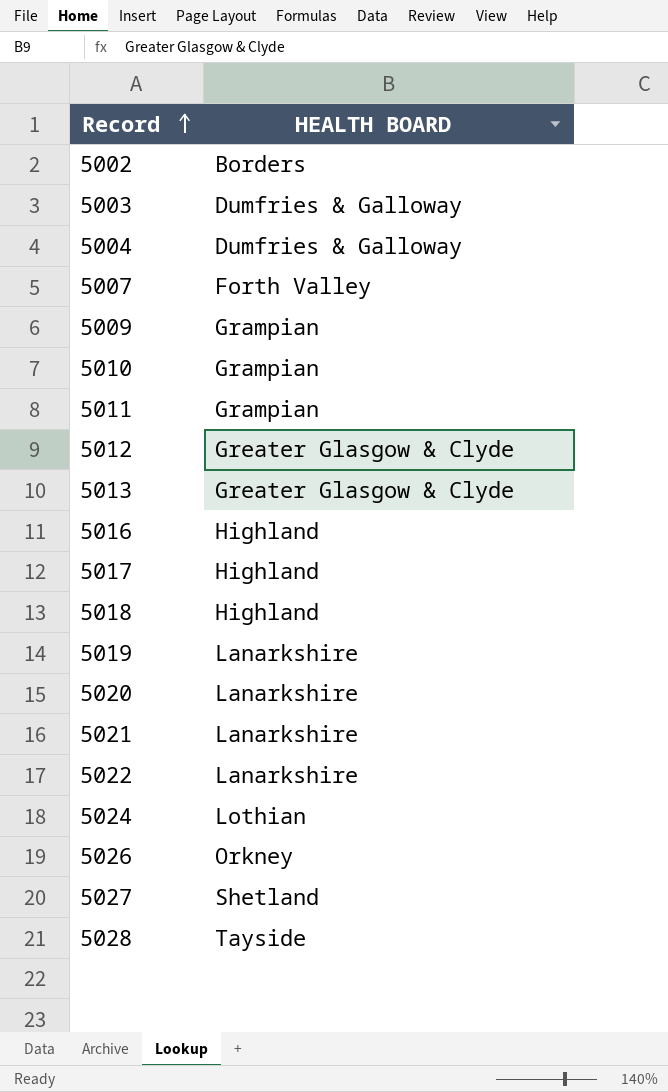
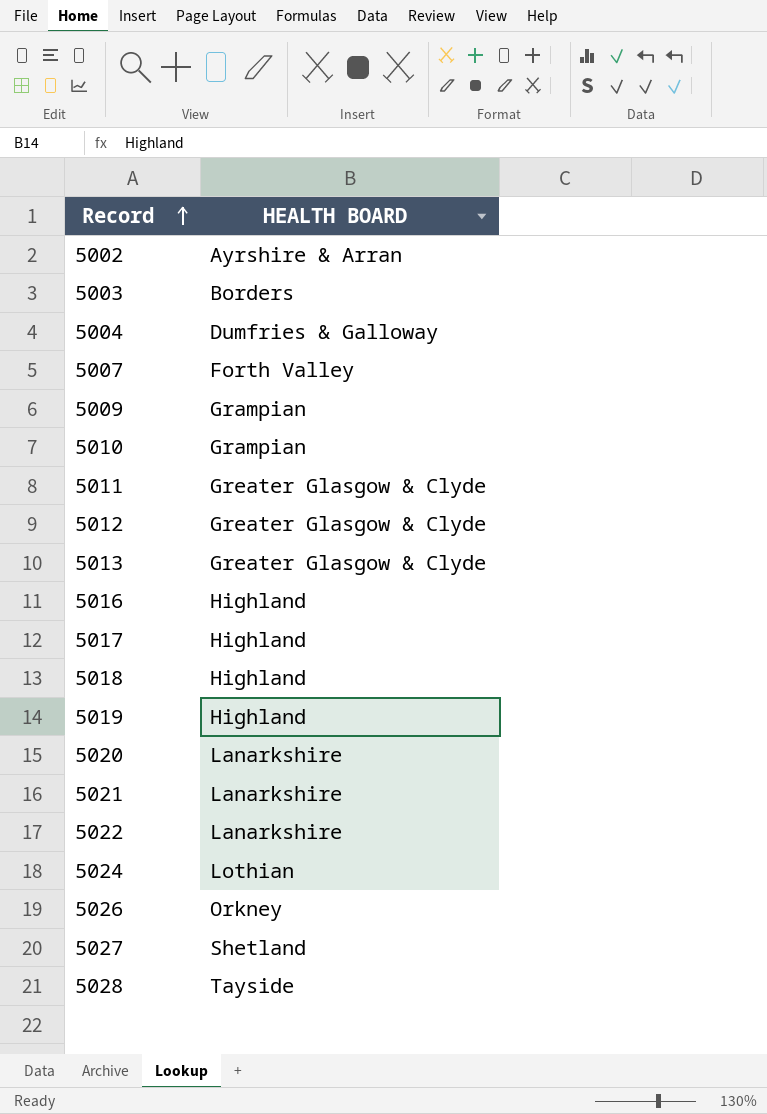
5002 | HEALTH BOARD: Borders -> Ayrshire & Arran
5003 | HEALTH BOARD: Dumfries & Galloway -> Borders
5011 | HEALTH BOARD: Grampian -> Greater Glasgow & Clyde
5019 | HEALTH BOARD: Lanarkshire -> Highland

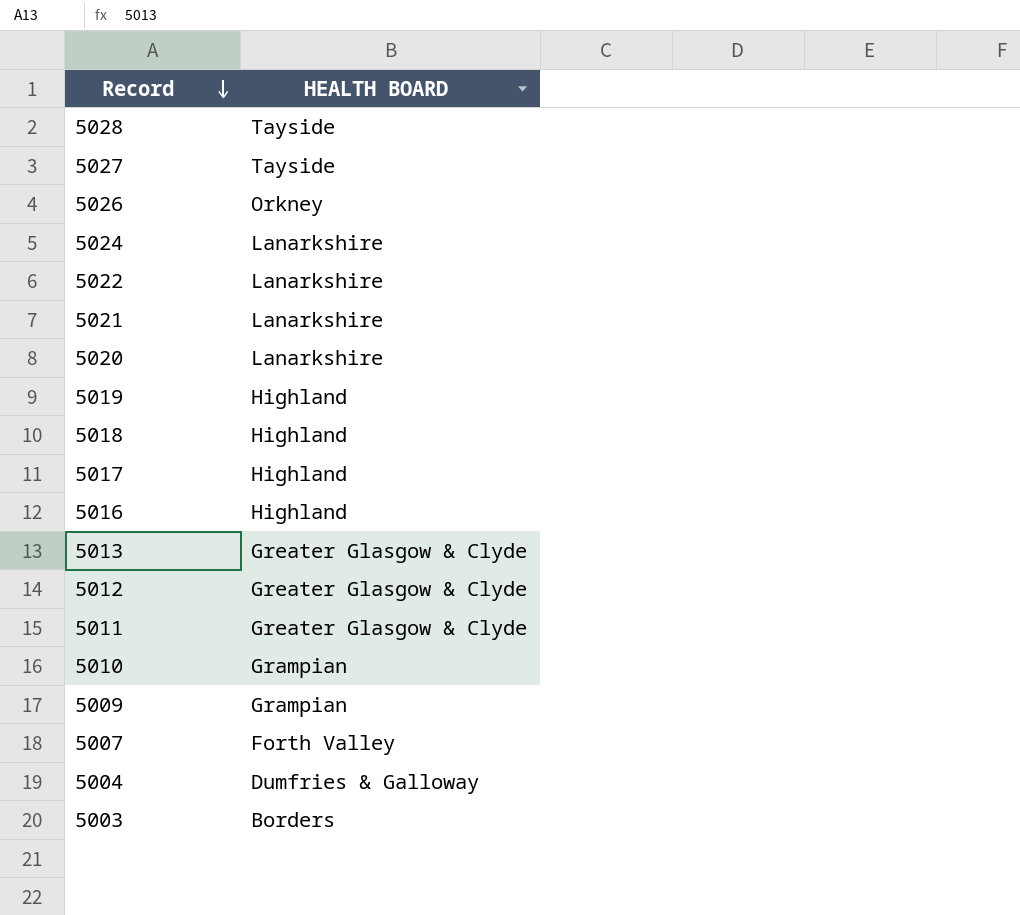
row order: Record ascending -> Record descending
row 5002: Ayrshire & Arran -> none
5027 | HEALTH BOARD: Shetland -> Tayside
5024 | HEALTH BOARD: Lothian -> Lanarkshire

